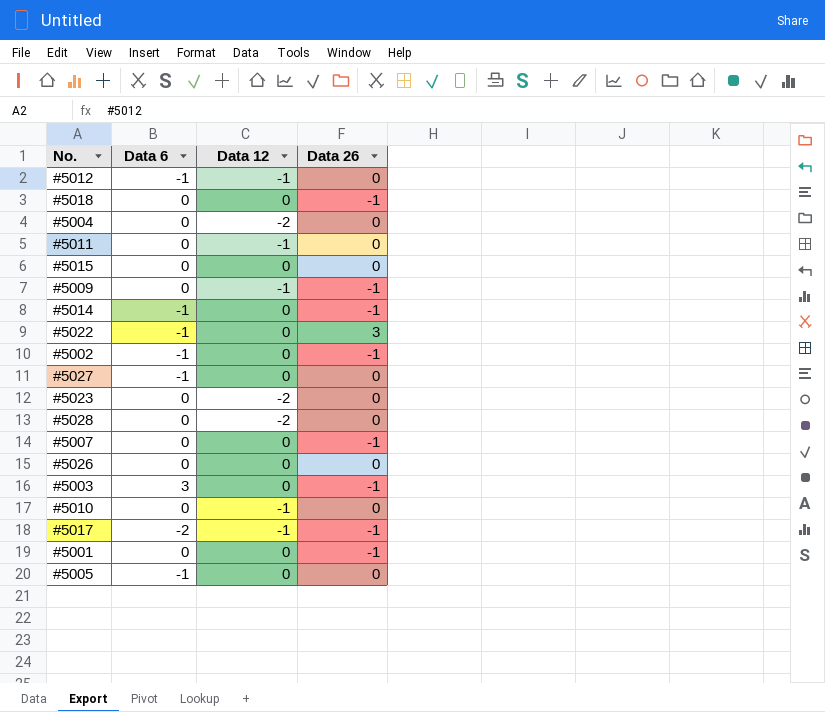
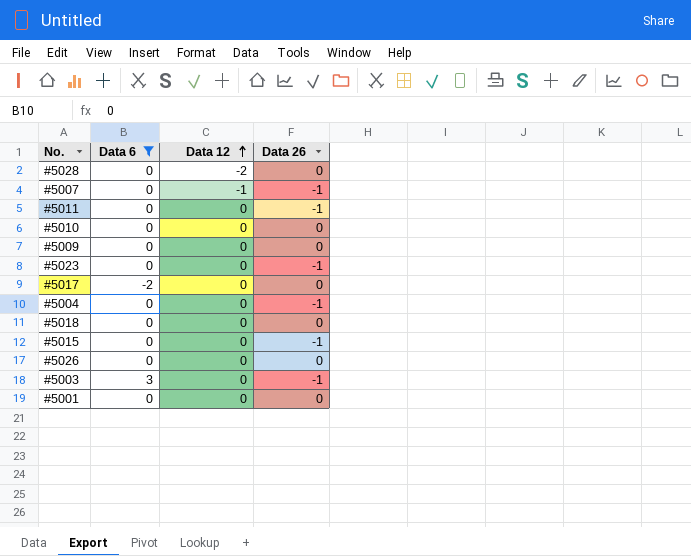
filter: none -> Data 6 != -1
row order: none -> Data 12 ascending
#5007 | Data 12: 0 -> -1
#5011 | Data 12: -1 -> 0
#5011 | Data 26: 0 -> -1
#5010 | Data 12: -1 -> 0
#5009 | Data 12: -1 -> 0
#5009 | Data 26: -1 -> 0
#5023 | Data 12: -2 -> 0
#5023 | Data 26: 0 -> -1
#5017 | Data 12: -1 -> 0
#5017 | Data 26: -1 -> 0
#5004 | Data 12: -2 -> 0
#5004 | Data 26: 0 -> -1
#5018 | Data 26: -1 -> 0
#5015 | Data 26: 0 -> -1
#5001 | Data 26: -1 -> 0

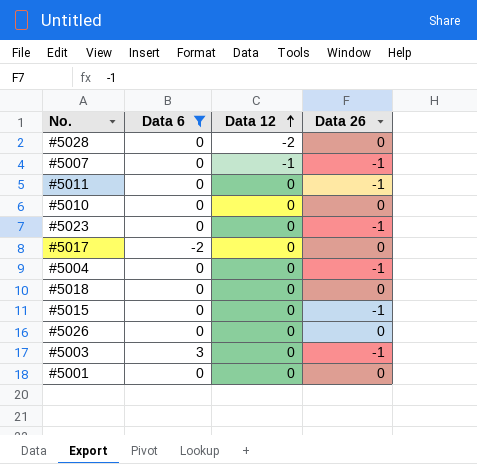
row #5009: 0 | 0 | 0 -> none

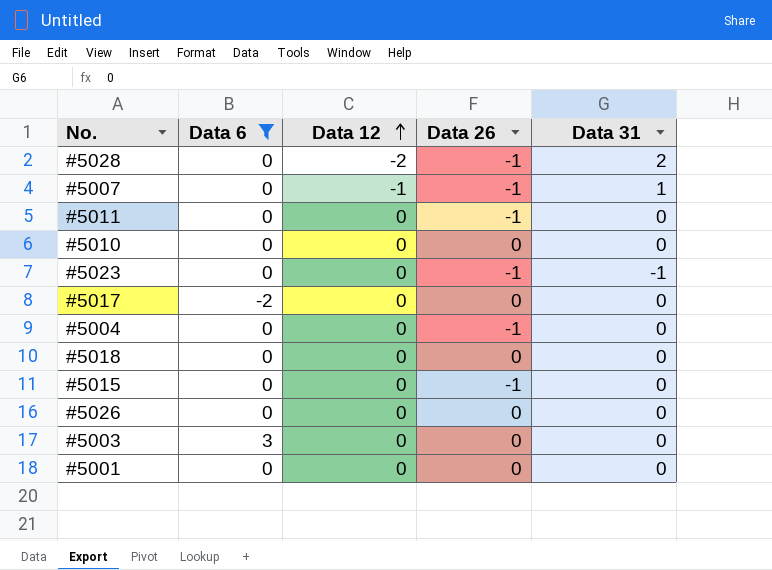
column Data 31 | position: none -> 5
#5028 | Data 26: 0 -> -1
#5003 | Data 26: -1 -> 0

